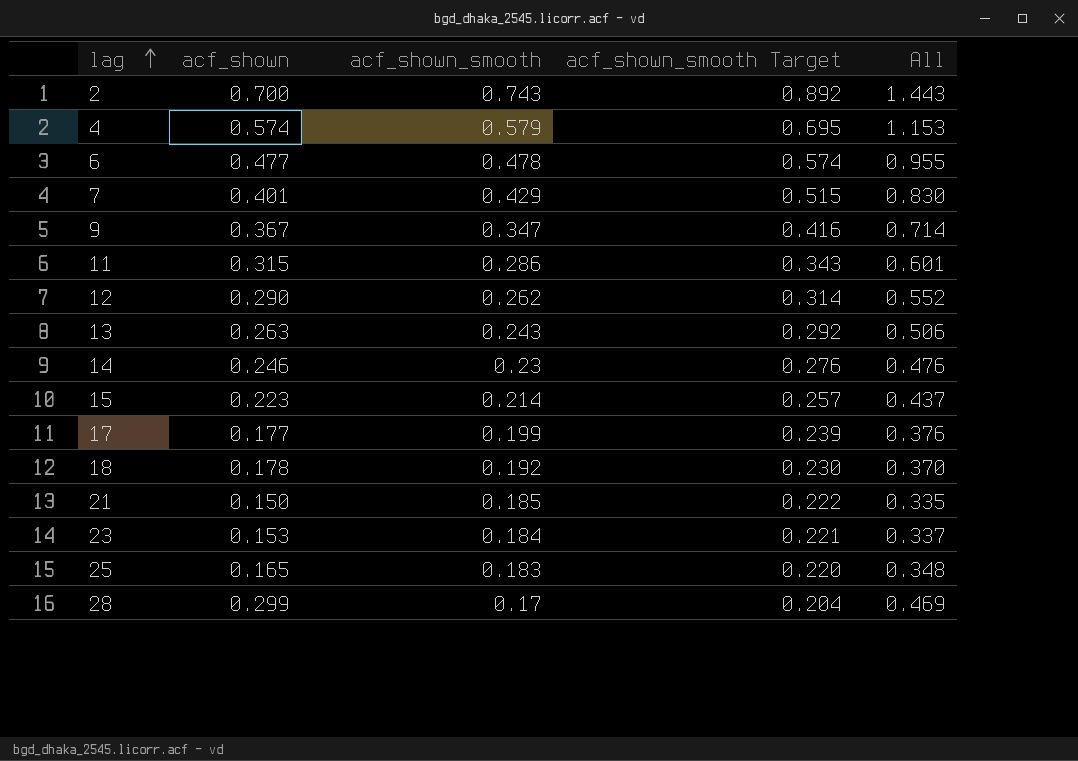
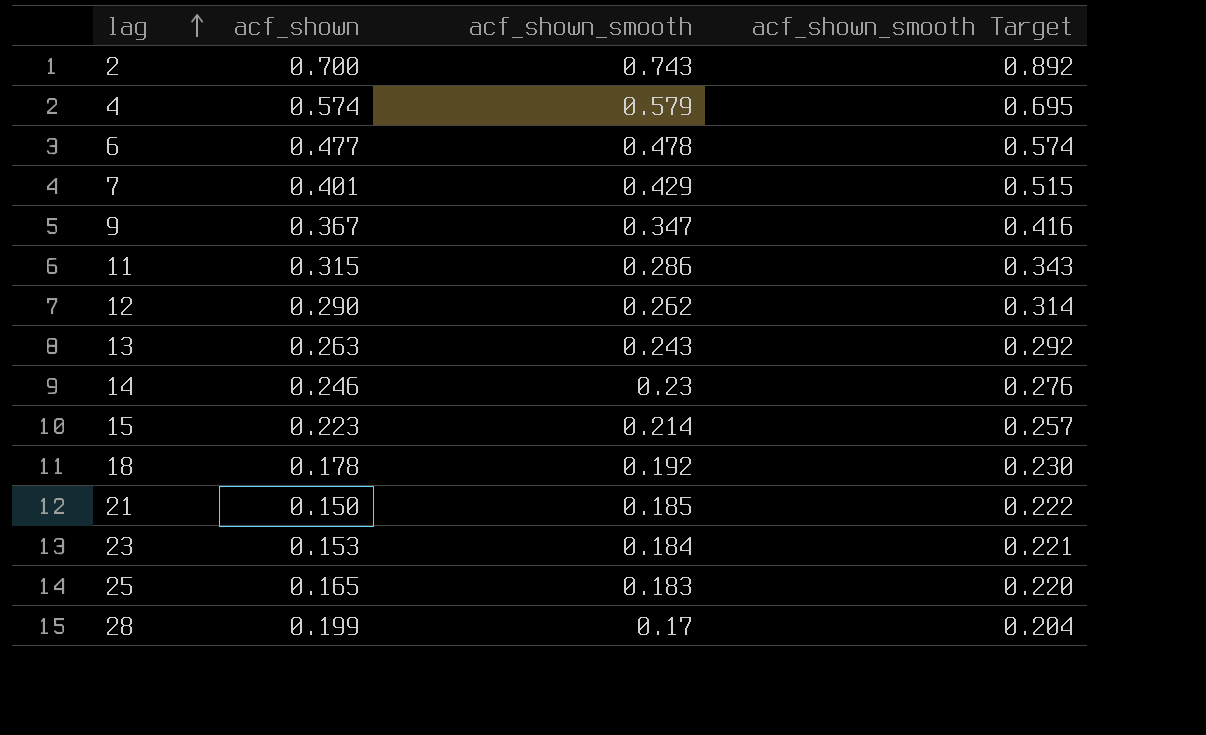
column All | formula: [acf_shown] + [acf_shown_smooth] -> none
row 17: 0.177 | 0.199 | 0.239 | 0.376 -> none
28 | acf_shown: 0.299 -> 0.199

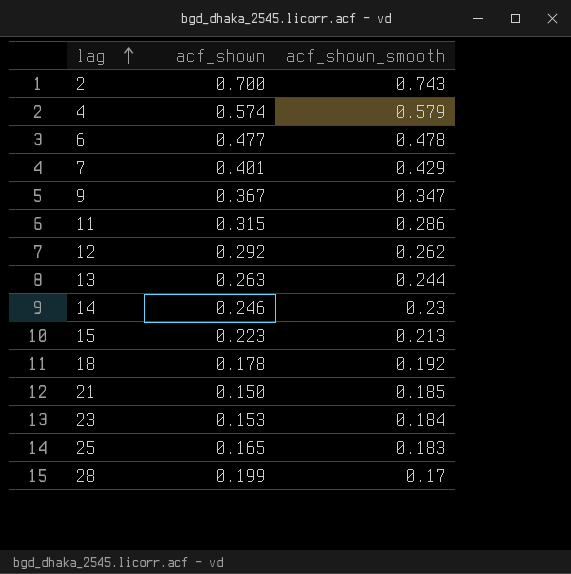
column acf_shown_smooth Target | formula: [acf_shown_smooth] * 1.2 -> none
12 | acf_shown: 0.290 -> 0.292
13 | acf_shown_smooth: 0.243 -> 0.244
15 | acf_shown_smooth: 0.214 -> 0.213

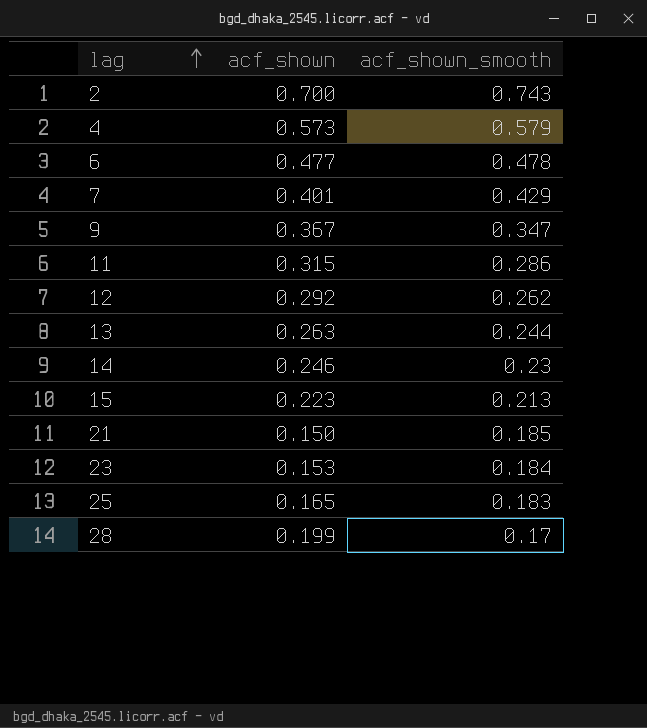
row 18: 0.178 | 0.192 -> none
4 | acf_shown: 0.574 -> 0.573

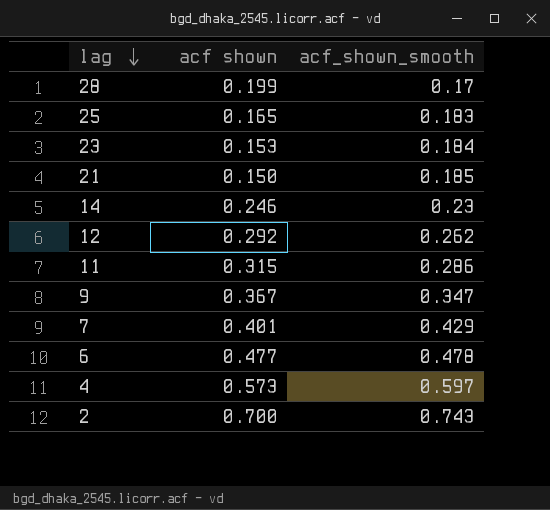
row order: lag ascending -> lag descending
column name: acf_shown -> acf shown
row 13: 0.263 | 0.244 -> none
row 15: 0.223 | 0.213 -> none
4 | acf_shown_smooth: 0.579 -> 0.597

